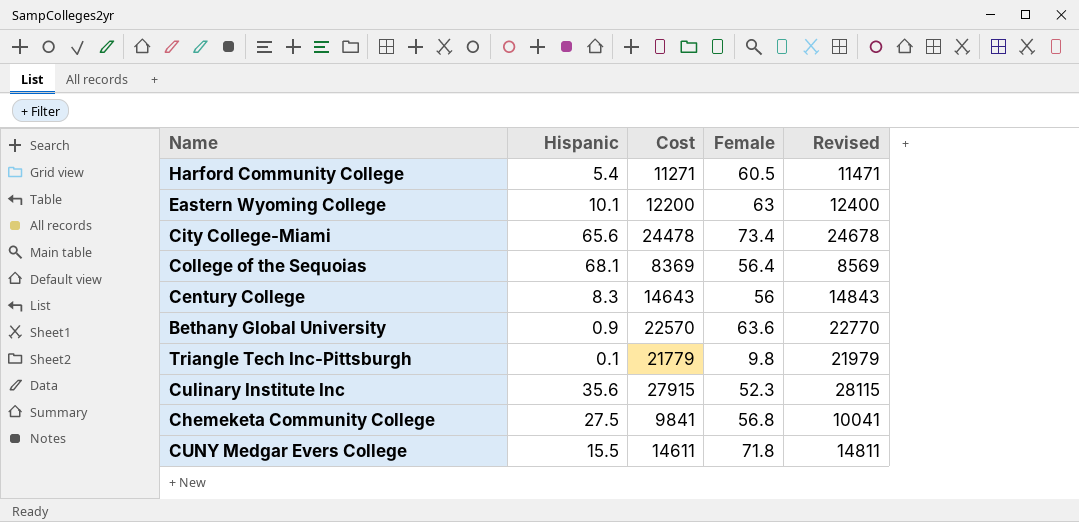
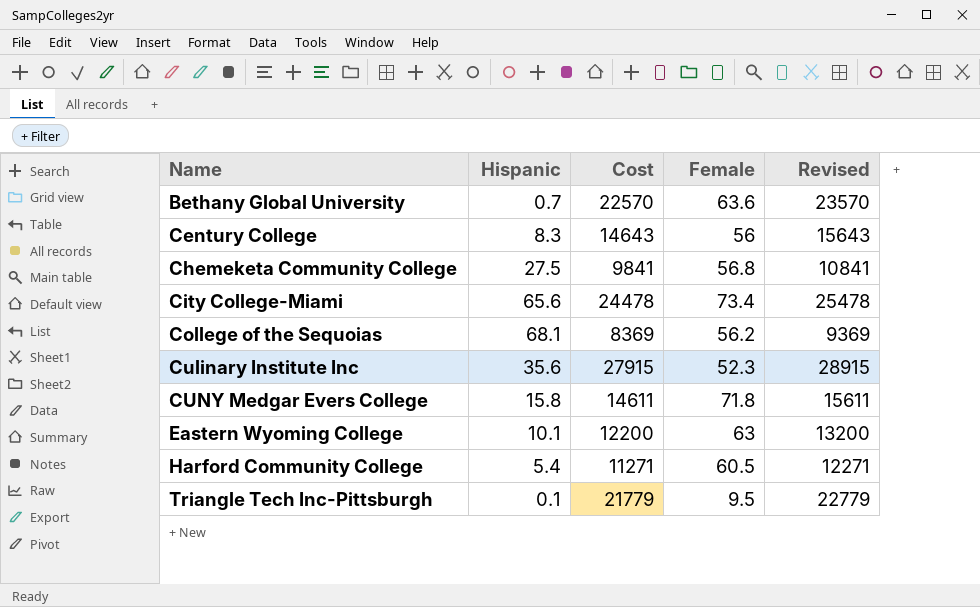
row order: none -> Name ascending
column Revised | formula: [Cost] + 200 -> [Cost] + 1000
Bethany Global University | Hispanic: 0.9 -> 0.7
College of the Sequoias | Female: 56.4 -> 56.2
CUNY Medgar Evers College | Hispanic: 15.5 -> 15.8
Triangle Tech Inc-Pittsburgh | Female: 9.8 -> 9.5

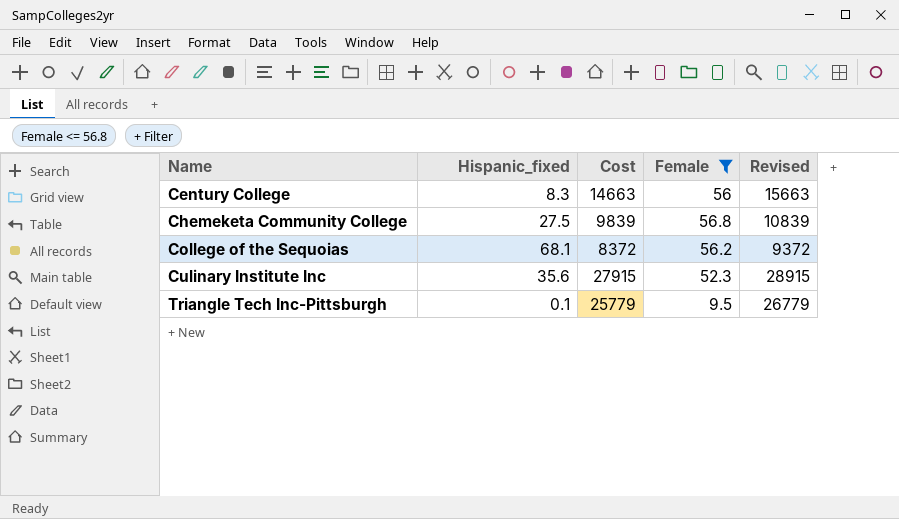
filter: none -> Female <= 56.8
column name: Hispanic -> Hispanic_fixed
Century College | Cost: 14643 -> 14663
Century College | Revised: 15643 -> 15663
Chemeketa Community College | Cost: 9841 -> 9839
Chemeketa Community College | Revised: 10841 -> 10839
College of the Sequoias | Cost: 8369 -> 8372
College of the Sequoias | Revised: 9369 -> 9372
Triangle Tech Inc-Pittsburgh | Cost: 21779 -> 25779
Triangle Tech Inc-Pittsburgh | Revised: 22779 -> 26779

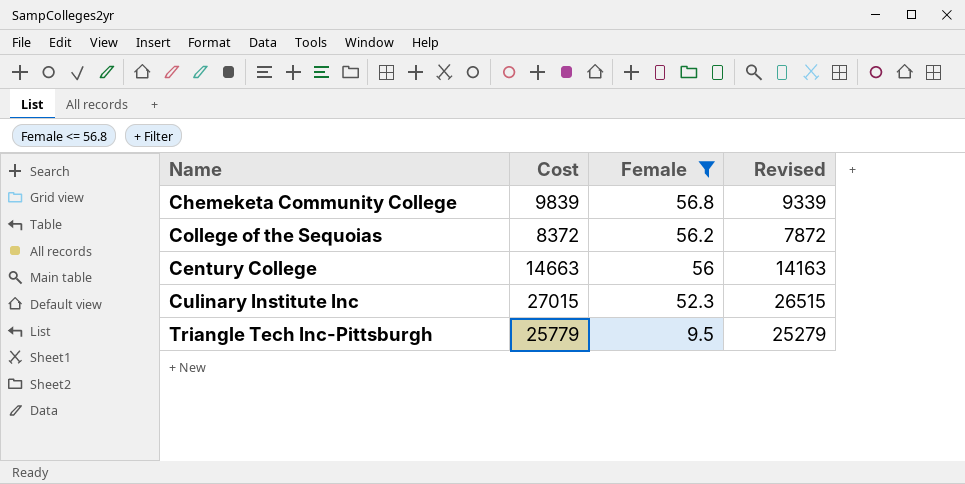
row order: Name ascending -> Female descending
column Hispanic_fixed | position: 2 -> none
column Revised | formula: [Cost] + 1000 -> [Cost] - 500
Culinary Institute Inc | Cost: 27915 -> 27015

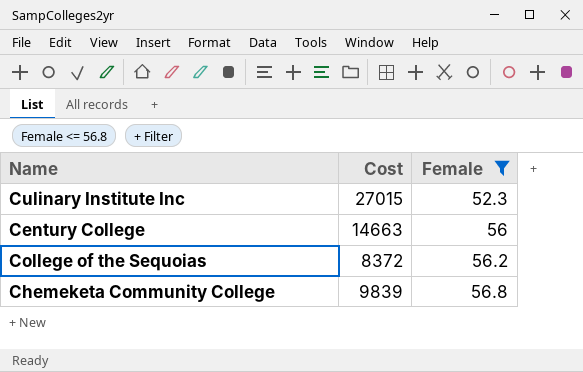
row order: Female descending -> Female ascending
column Revised | formula: [Cost] - 500 -> none
row Triangle Tech Inc-Pittsburgh: 25779 | 9.5 | 25279 -> none

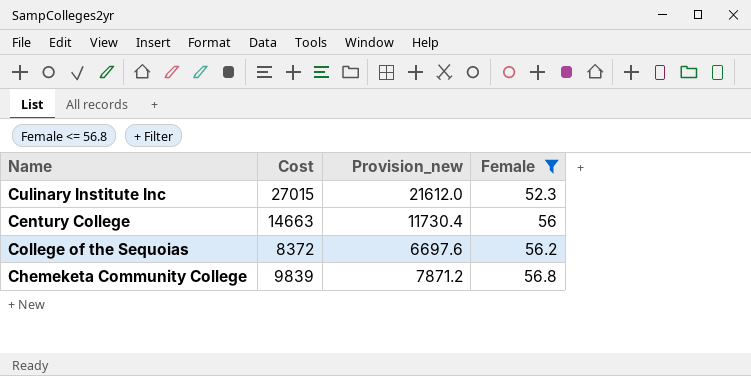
column Provision_new | formula: none -> [Cost] * 0.8

